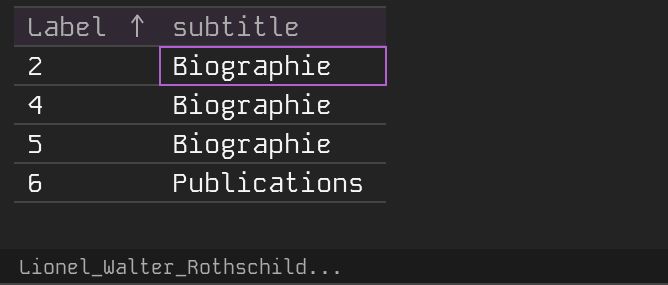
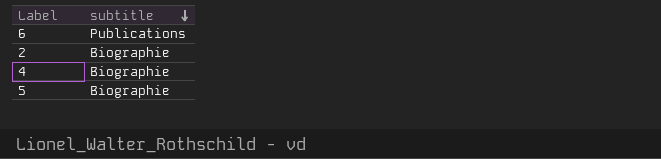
row order: Label ascending -> subtitle descending

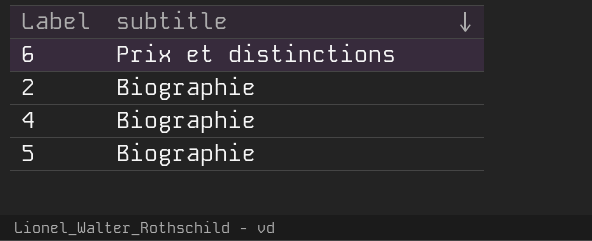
6 | subtitle: Publications -> Prix et distinctions

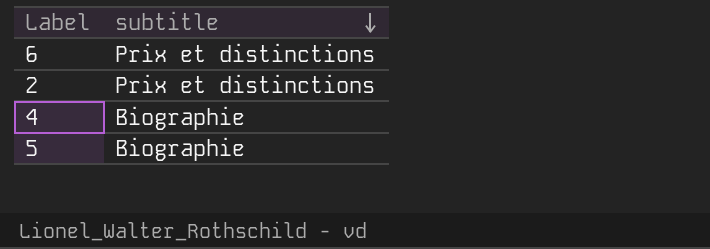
2 | subtitle: Biographie -> Prix et distinctions

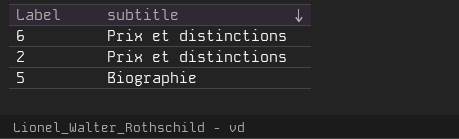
row 4: Biographie -> none

